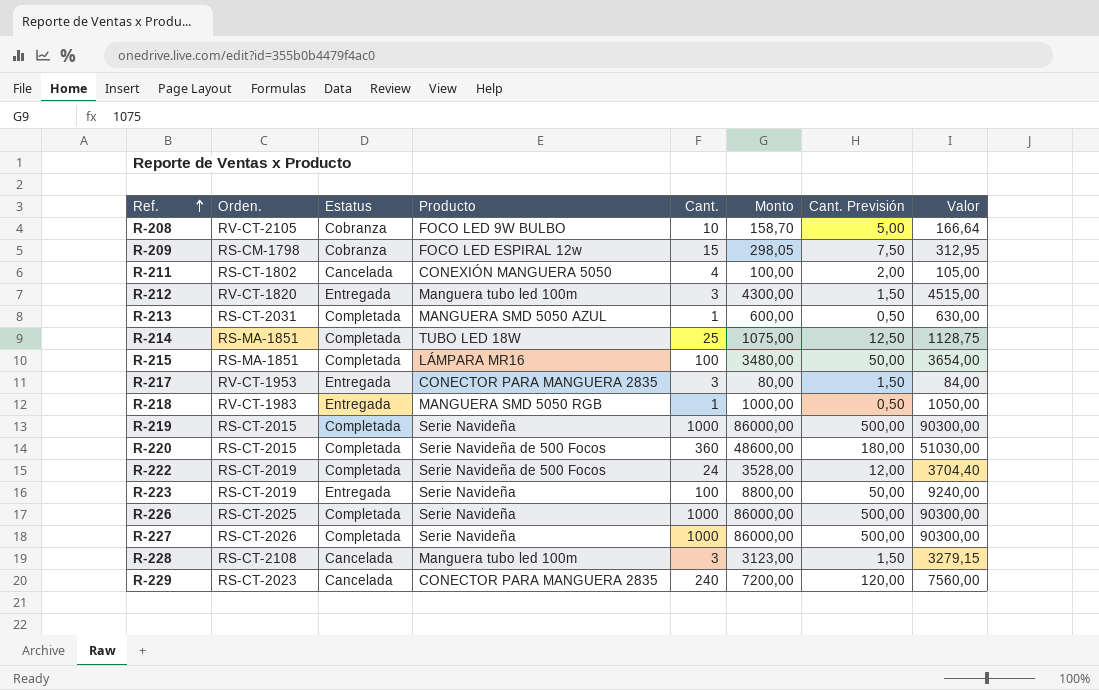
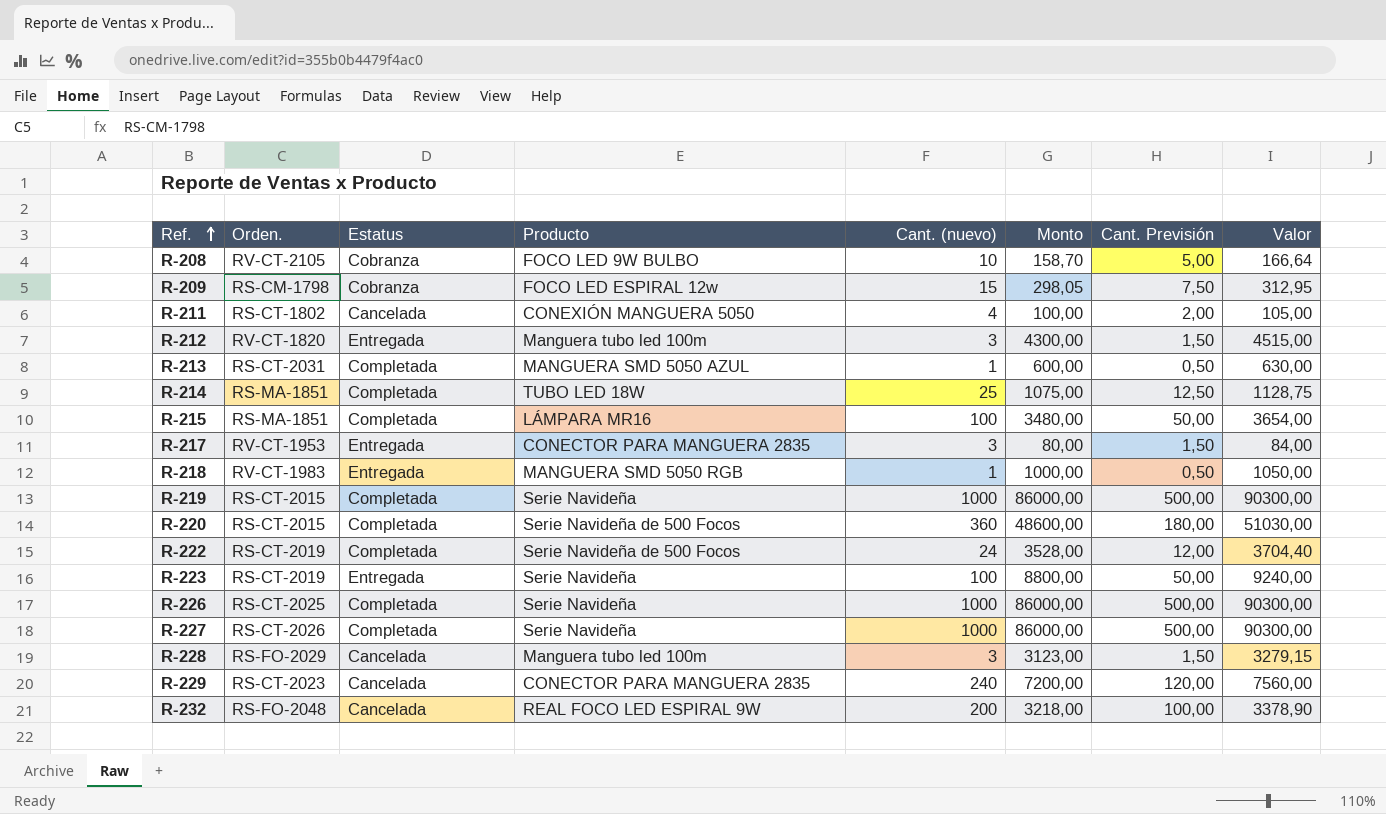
column name: Cant. -> Cant. (nuevo)
R-228 | Orden.: RS-CT-2108 -> RS-FO-2029
row R-232: none -> RS-FO-2048 | Cancelada | REAL FOCO LED ESPIRAL 9W | 200 | 3218,00 | 100,00 | 3378,90

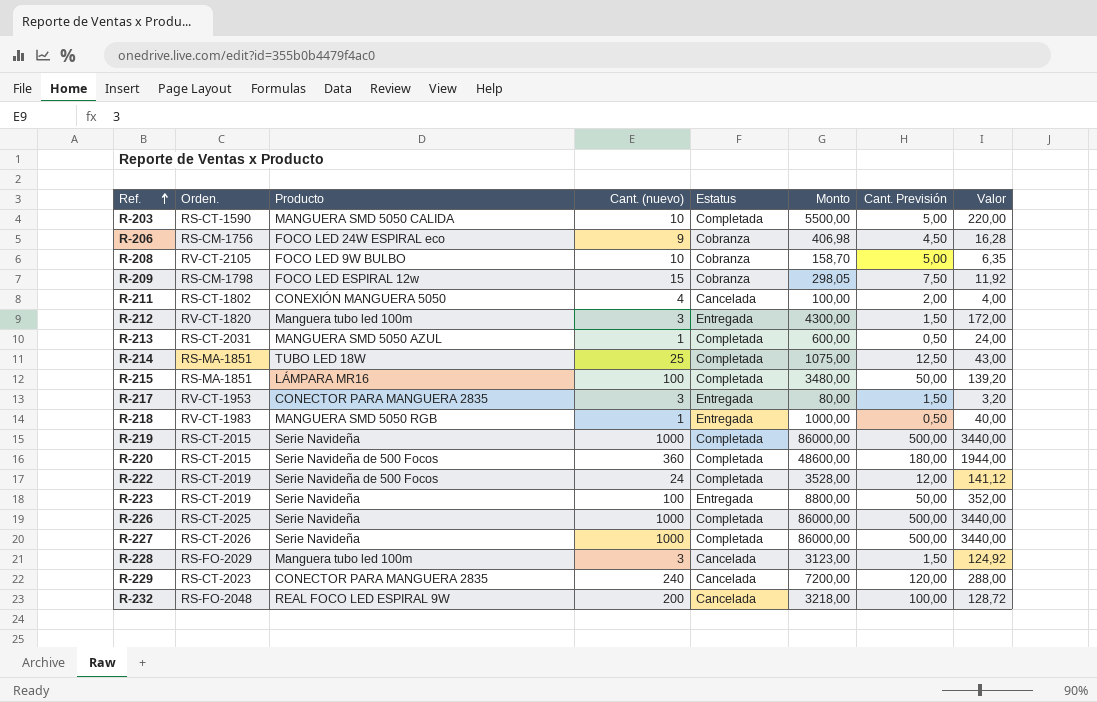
column Estatus | position: 3 -> 5
column Valor | formula: [Monto] * 1,05 -> [Monto] * 0,04
row R-203: none -> RS-CT-1590 | MANGUERA SMD 5050 CALIDA | 10 | Completada | 5500,00 | 5,00 | 220,00
row R-206: none -> RS-CM-1756 | FOCO LED 24W ESPIRAL eco | 9 | Cobranza | 406,98 | 4,50 | 16,28

